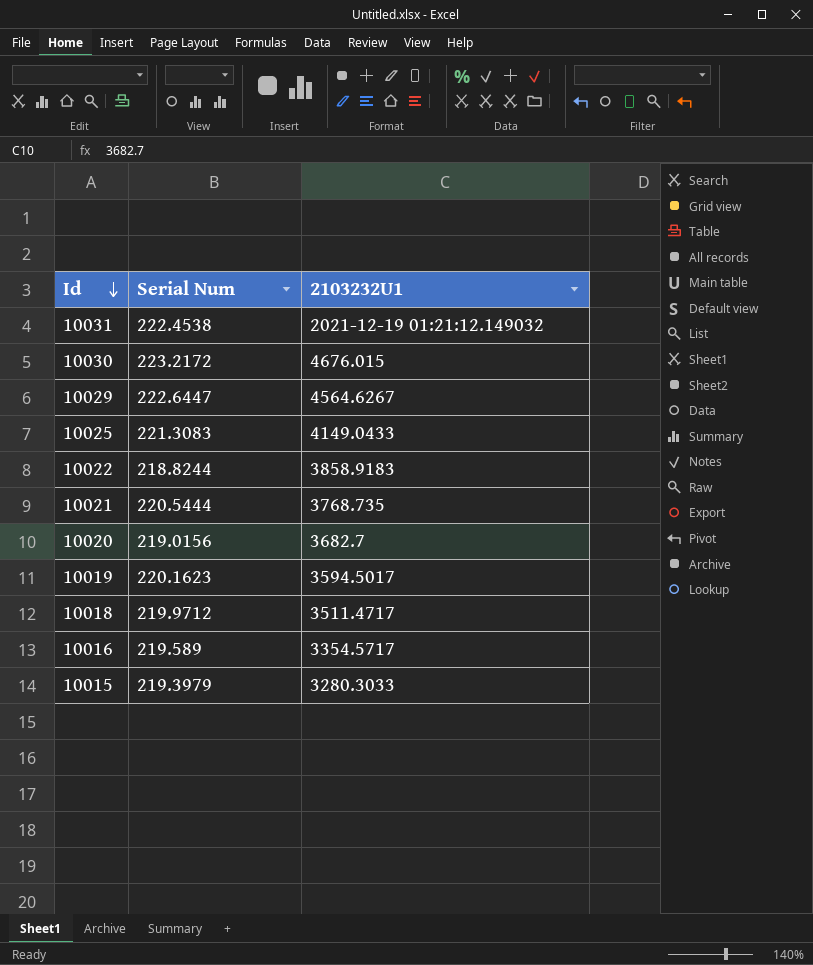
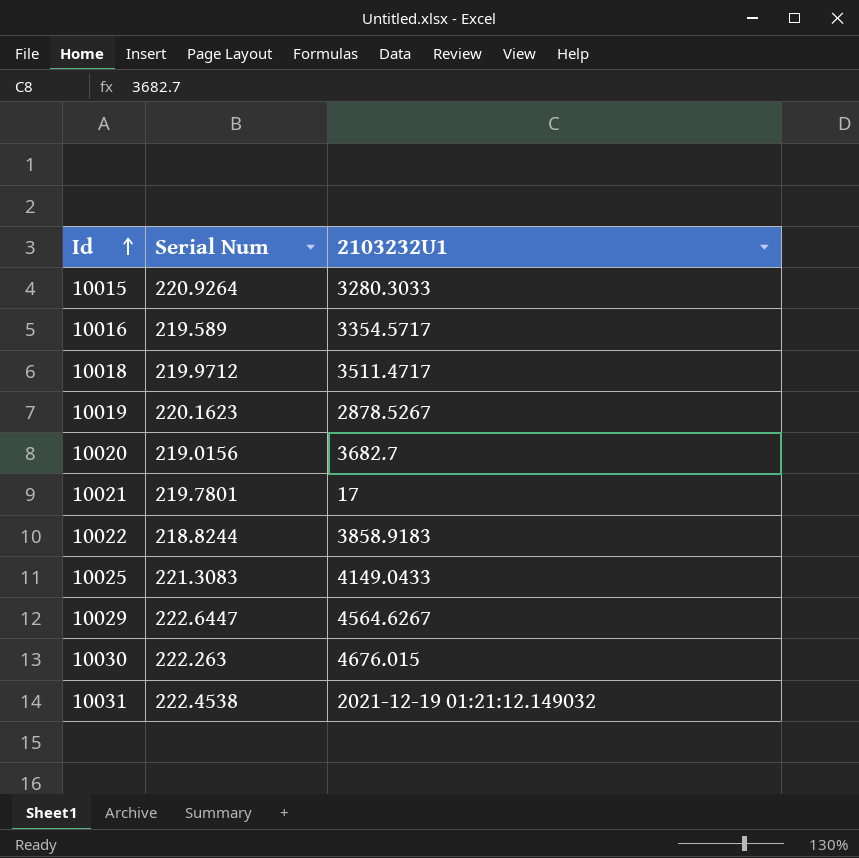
row order: Id descending -> Id ascending
10015 | Serial Num: 219.3979 -> 220.9264
10019 | 2103232U1: 3594.5017 -> 2878.5267
10021 | Serial Num: 220.5444 -> 219.7801
10021 | 2103232U1: 3768.735 -> 17
10030 | Serial Num: 223.2172 -> 222.263

